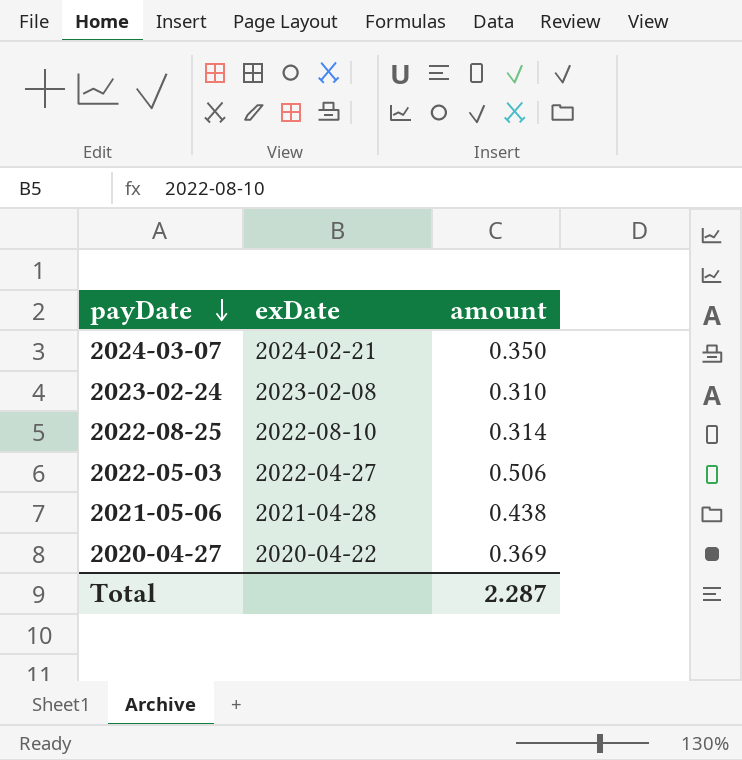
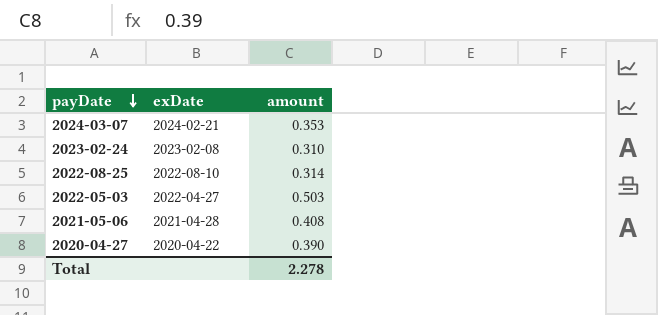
2024-03-07 | amount: 0.350 -> 0.353
2022-05-03 | amount: 0.506 -> 0.503
2021-05-06 | amount: 0.438 -> 0.408
2020-04-27 | amount: 0.369 -> 0.390
Total | amount: 2.287 -> 2.278

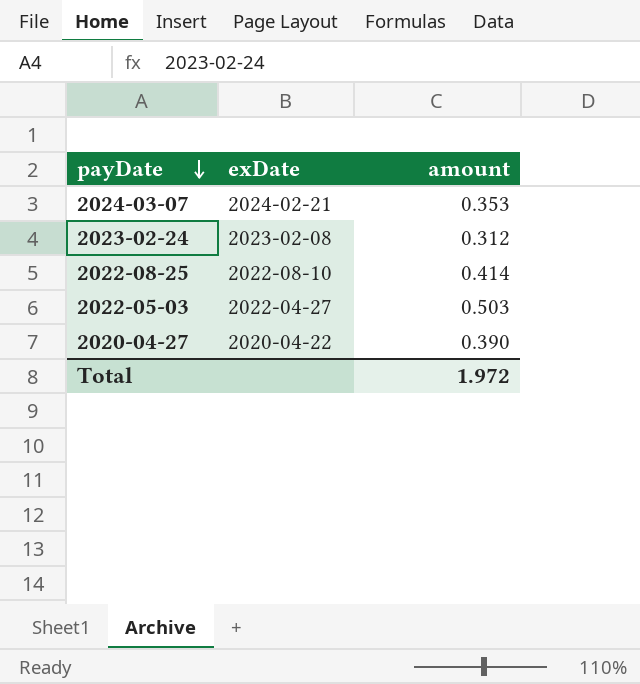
row 2021-05-06: 2021-04-28 | 0.408 -> none
2023-02-24 | amount: 0.310 -> 0.312
2022-08-25 | amount: 0.314 -> 0.414
Total | amount: 2.278 -> 1.972

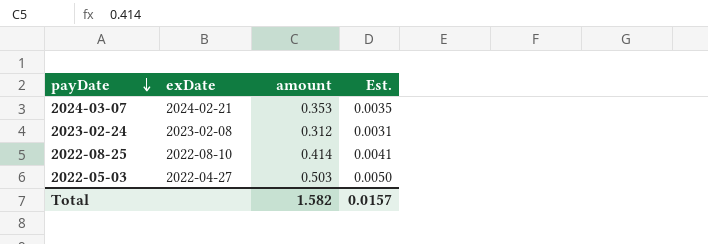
column Est. | formula: none -> [amount] * 0.01
row 2020-04-27: 2020-04-22 | 0.390 -> none
Total | amount: 1.972 -> 1.582

